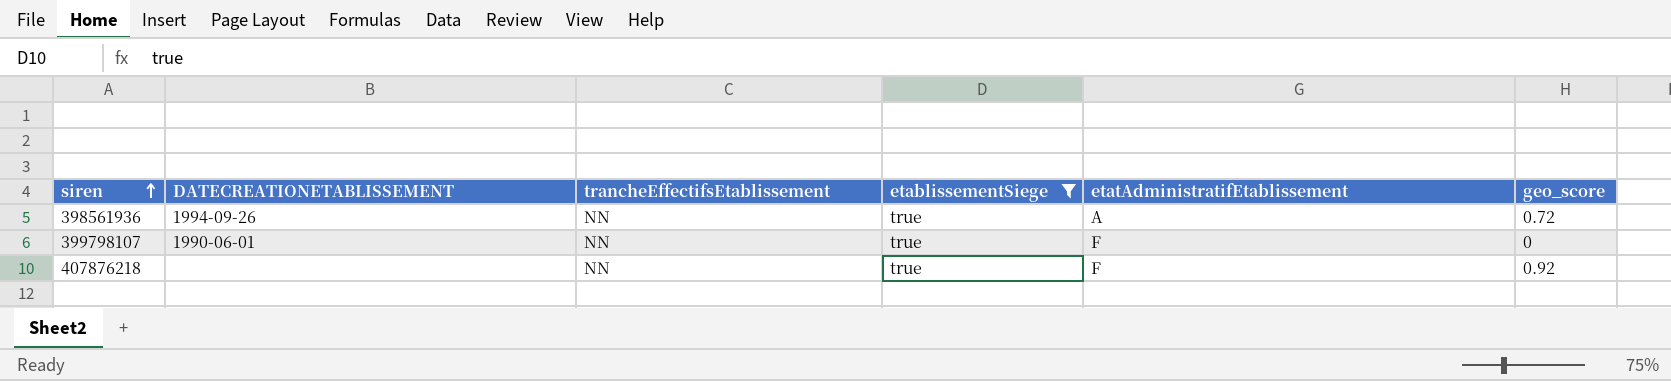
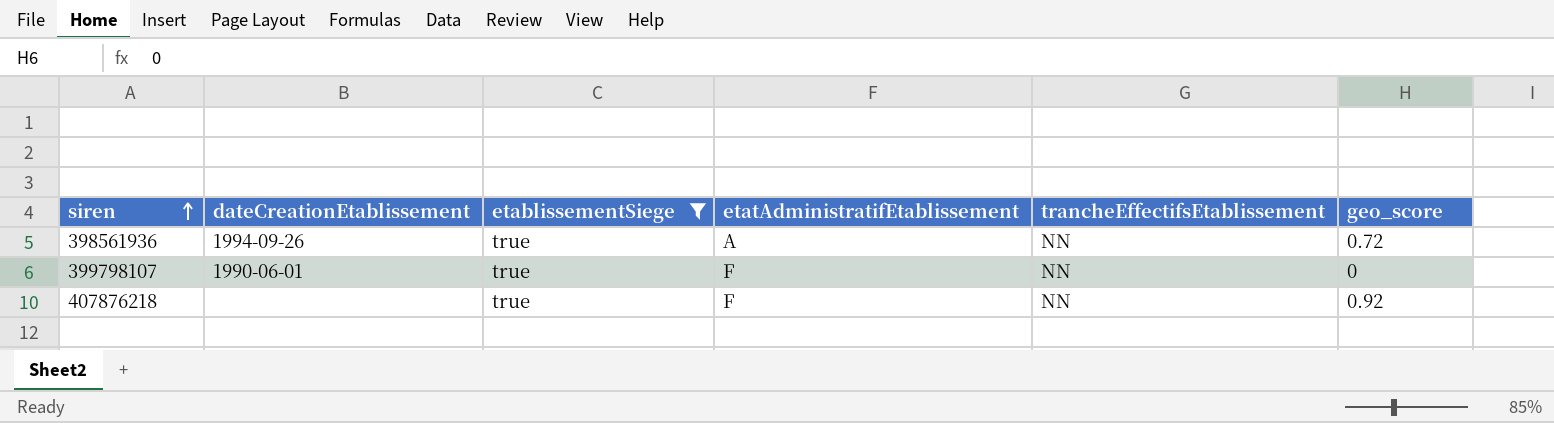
column name: DATECREATIONETABLISSEMENT -> dateCreationEtablissement
column trancheEffectifsEtablissement | position: 3 -> 5

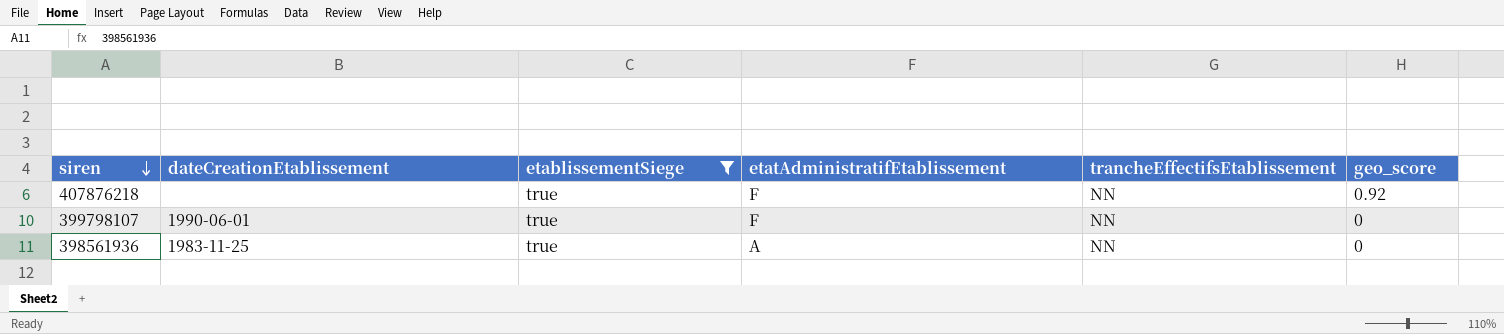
row order: siren ascending -> siren descending
398561936 | dateCreationEtablissement: 1994-09-26 -> 1983-11-25
398561936 | geo_score: 0.72 -> 0

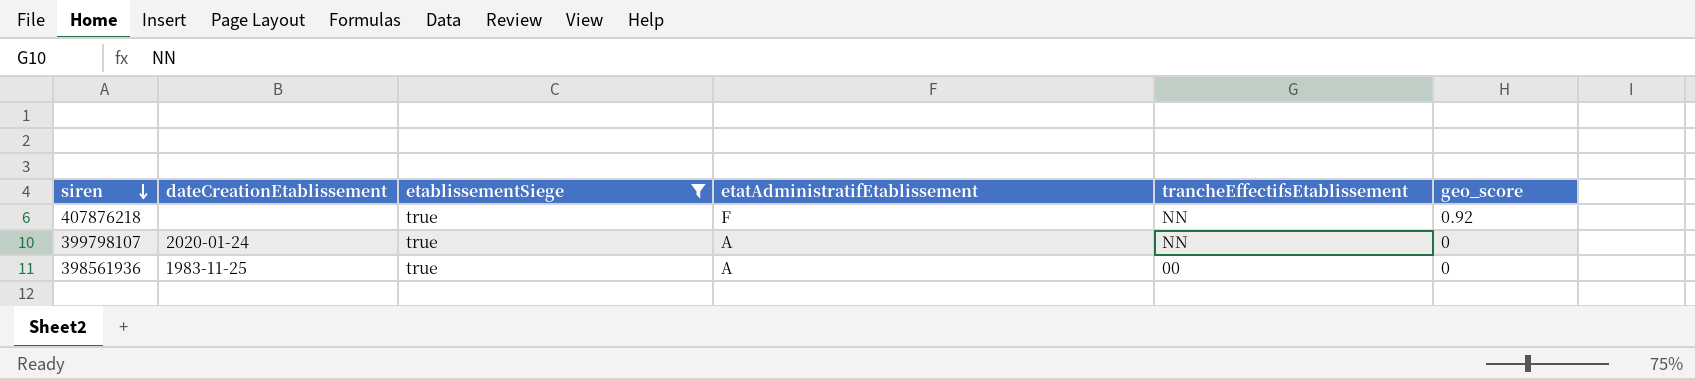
399798107 | dateCreationEtablissement: 1990-06-01 -> 2020-01-24
399798107 | etatAdministratifEtablissement: F -> A
398561936 | trancheEffectifsEtablissement: NN -> 00

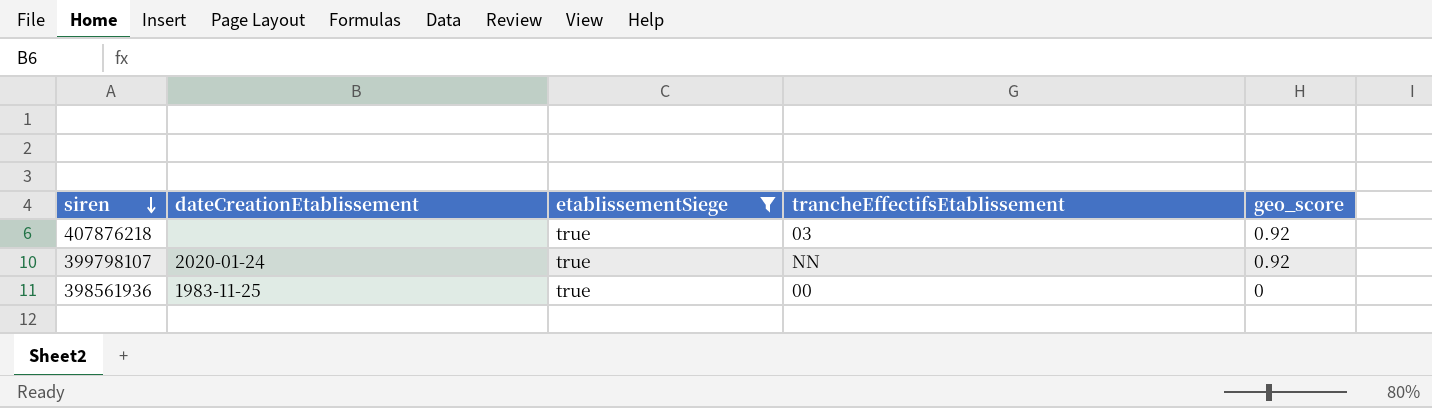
column etatAdministratifEtablissement | position: 4 -> none
407876218 | trancheEffectifsEtablissement: NN -> 03
399798107 | geo_score: 0 -> 0.92

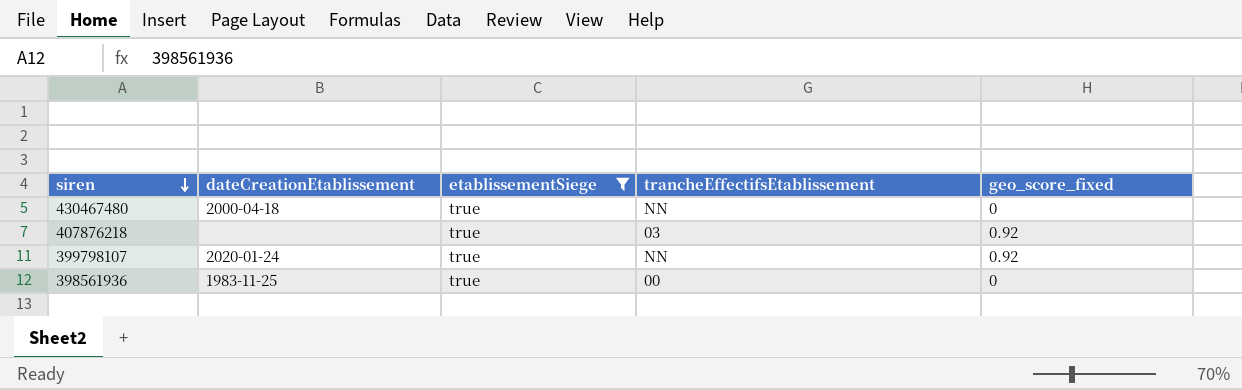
column name: geo_score -> geo_score_fixed
row 430467480: none -> 2000-04-18 | true | NN | 0

